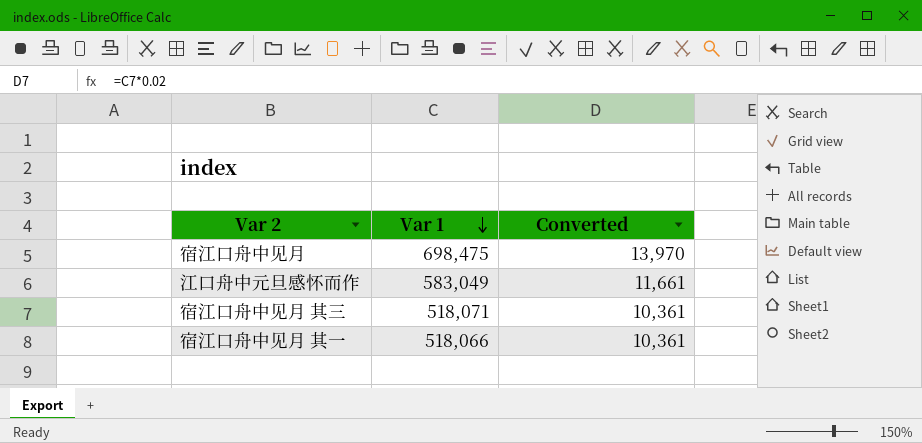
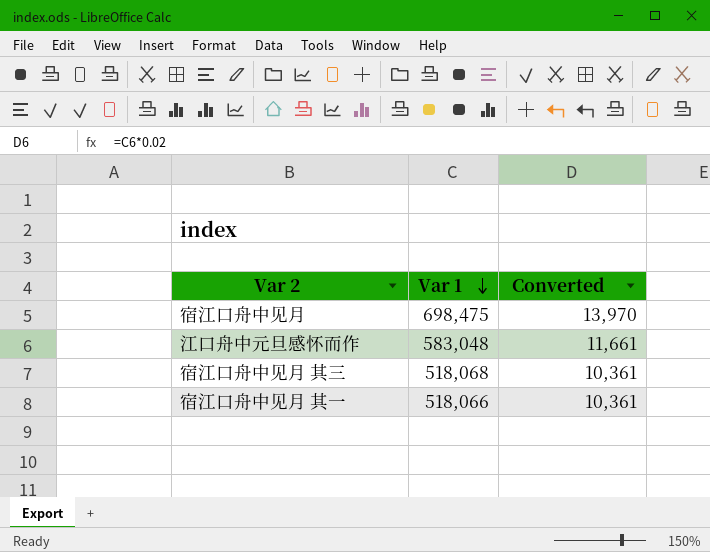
江口舟中元旦感怀而作 | Var 1: 583,049 -> 583,048
宿江口舟中见月 其三 | Var 1: 518,071 -> 518,068

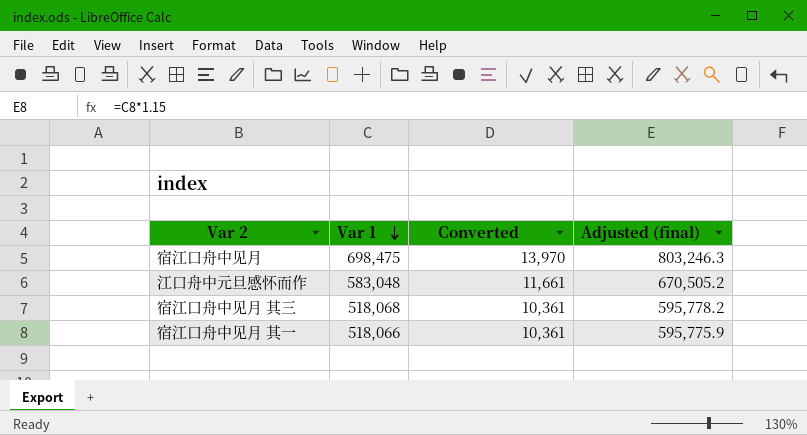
column Adjusted (final) | formula: none -> [Var 1] * 1.15

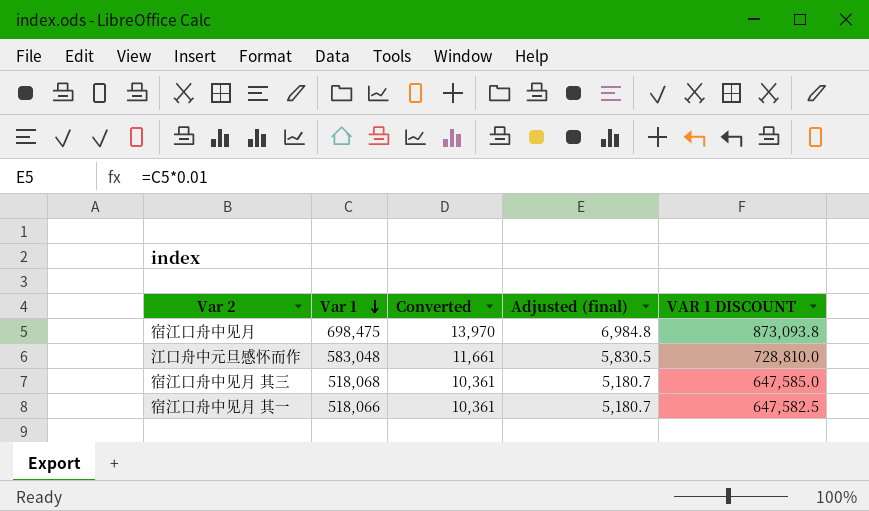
column Adjusted (final) | formula: [Var 1] * 1.15 -> [Var 1] * 0.01
column VAR 1 DISCOUNT | formula: none -> [Var 1] * 1.25

